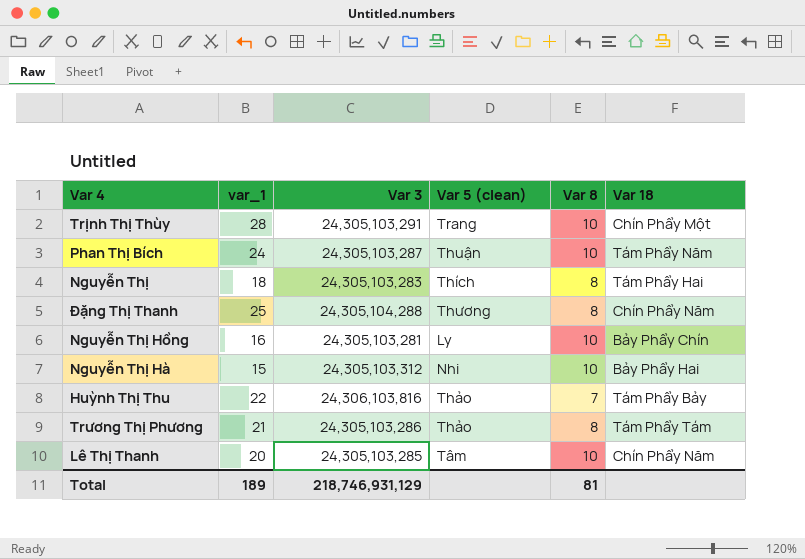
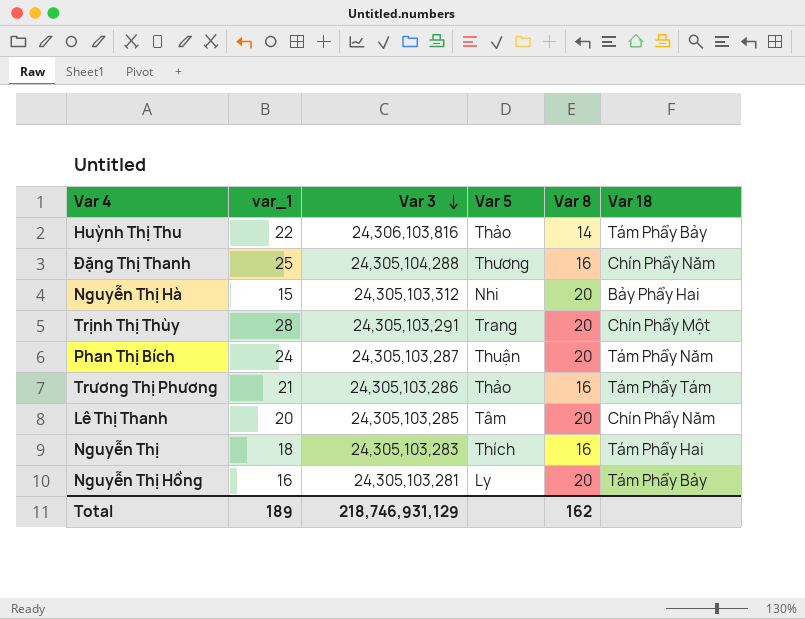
row order: none -> Var 3 descending
column name: Var 5 (clean) -> Var 5
Huỳnh Thị Thu | Var 8: 7 -> 14
Đặng Thị Thanh | Var 8: 8 -> 16
Nguyễn Thị Hà | Var 8: 10 -> 20
Trịnh Thị Thùy | Var 8: 10 -> 20
Phan Thị Bích | Var 8: 10 -> 20
Trương Thị Phương | Var 8: 8 -> 16
Lê Thị Thanh | Var 8: 10 -> 20
Nguyễn Thị | Var 8: 8 -> 16
Nguyễn Thị Hồng | Var 8: 10 -> 20
Nguyễn Thị Hồng | Var 18: Bảy Phẩy Chín -> Tám Phẩy Bảy
Total | Var 8: 81 -> 162

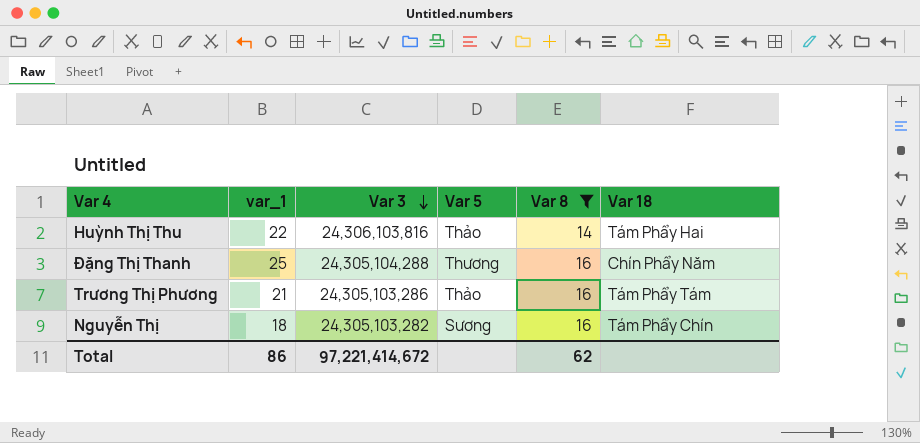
filter: none -> Var 8 != 20
Huỳnh Thị Thu | Var 18: Tám Phẩy Bảy -> Tám Phẩy Hai
Nguyễn Thị | Var 3: 24,305,103,283 -> 24,305,103,282
Nguyễn Thị | Var 5: Thích -> Sương
Nguyễn Thị | Var 18: Tám Phẩy Hai -> Tám Phẩy Chín
Total | var_1: 189 -> 86
Total | Var 3: 218,746,931,129 -> 97,221,414,672
Total | Var 8: 162 -> 62

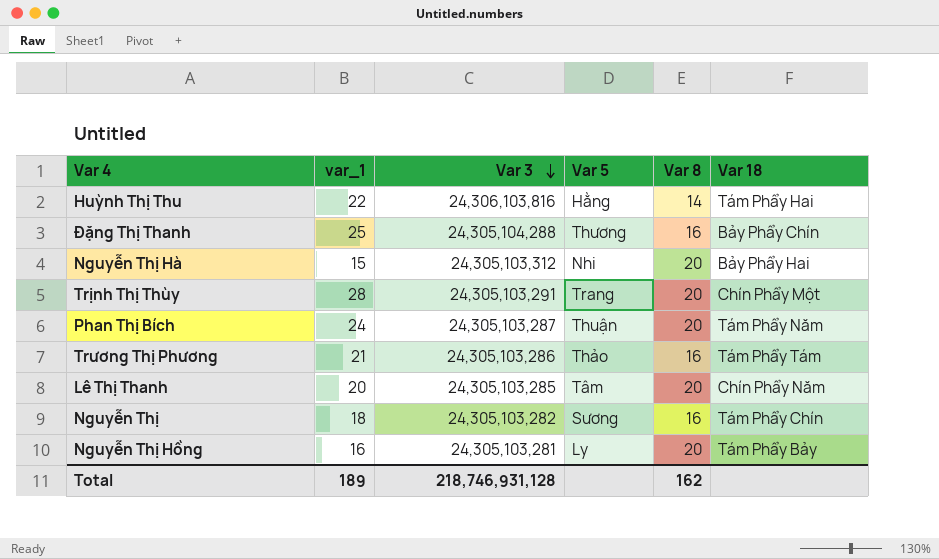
filter: Var 8 != 20 -> none
Huỳnh Thị Thu | Var 5: Thảo -> Hằng
Đặng Thị Thanh | Var 18: Chín Phẩy Năm -> Bảy Phẩy Chín
Total | var_1: 86 -> 189
Total | Var 3: 97,221,414,672 -> 218,746,931,128
Total | Var 8: 62 -> 162

